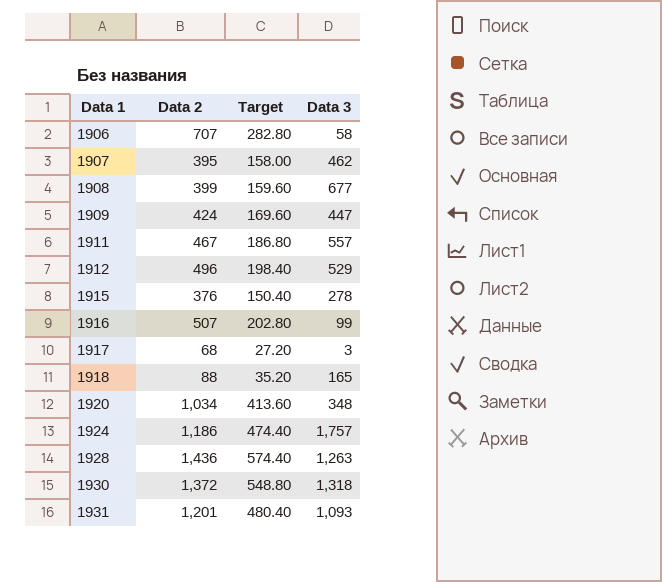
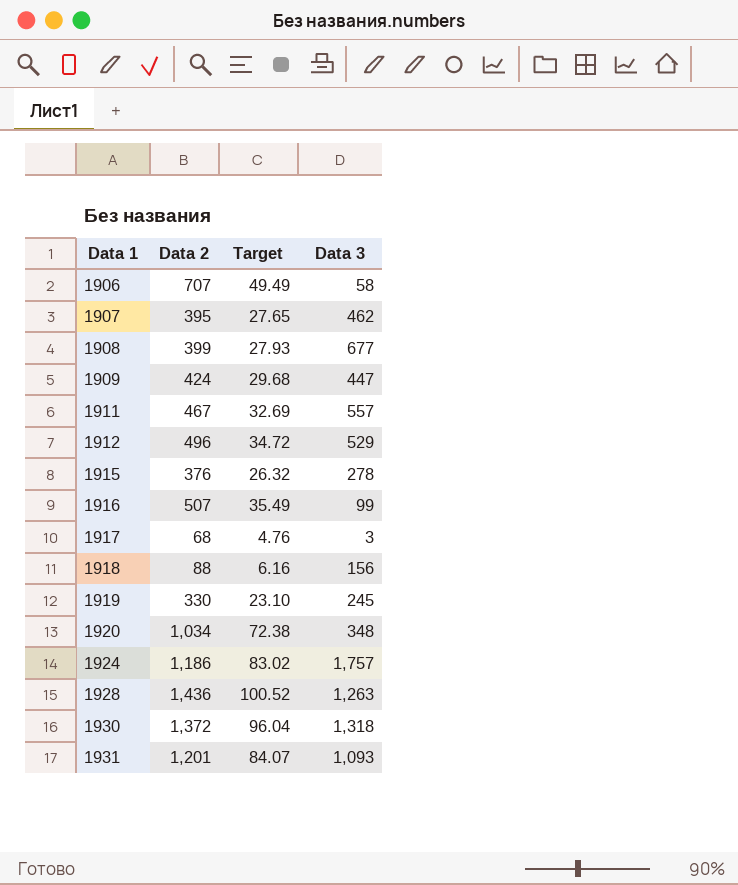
column Target | formula: [Data 2] * 0.4 -> [Data 2] * 0.07
1918 | Data 3: 165 -> 156
row 1919: none -> 330 | 23.10 | 245

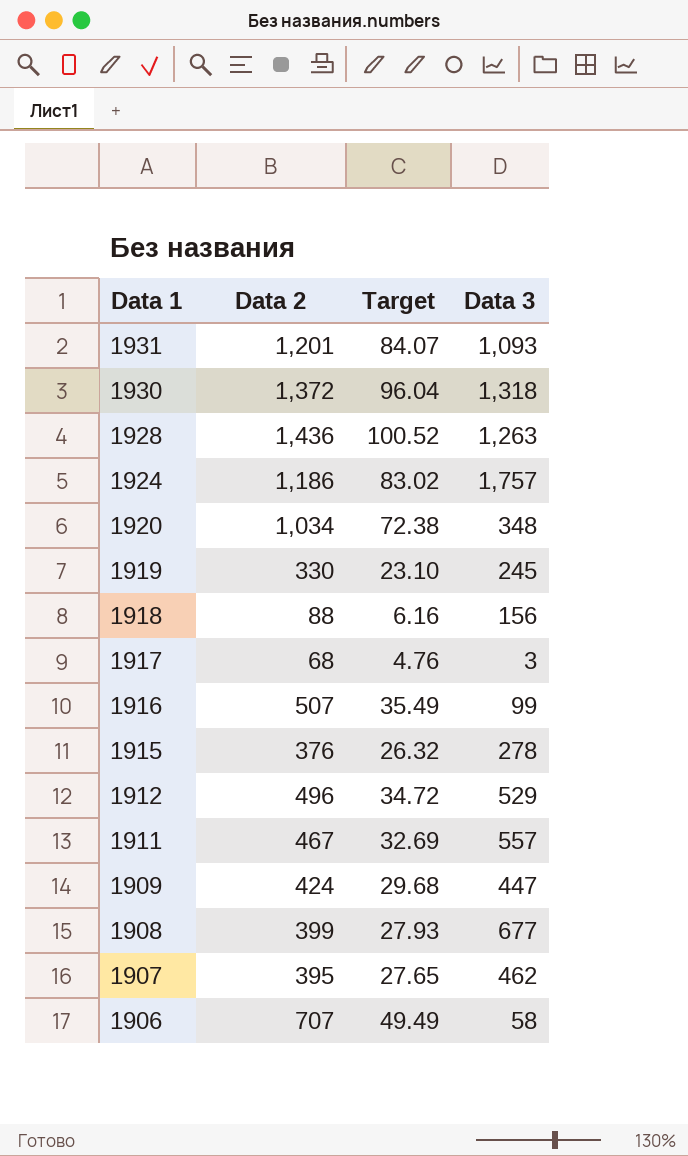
row order: Data 1 ascending -> Data 1 descending

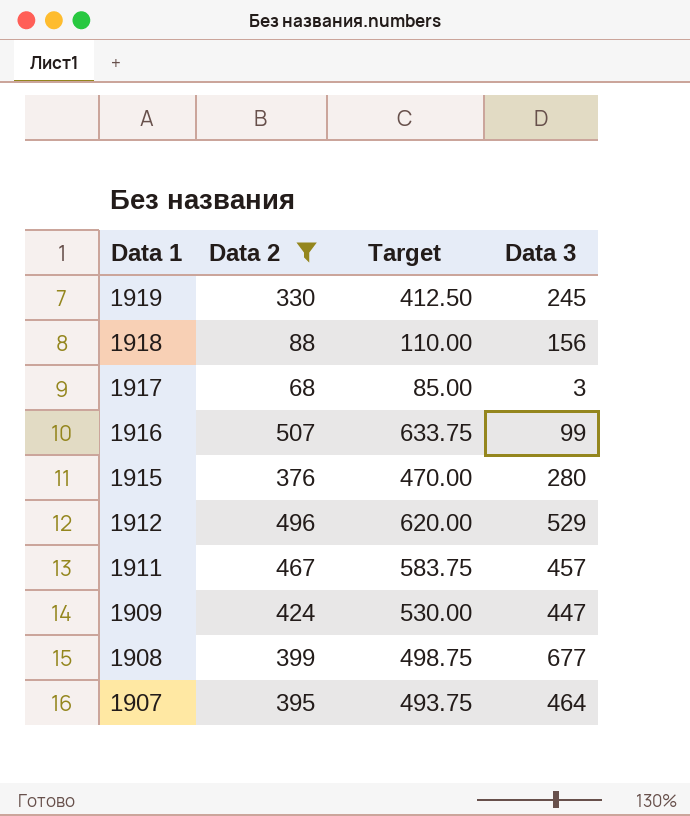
filter: none -> Data 2 <= 507
column Target | formula: [Data 2] * 0.07 -> [Data 2] * 1.25
1915 | Data 3: 278 -> 280
1911 | Data 3: 557 -> 457
1907 | Data 3: 462 -> 464

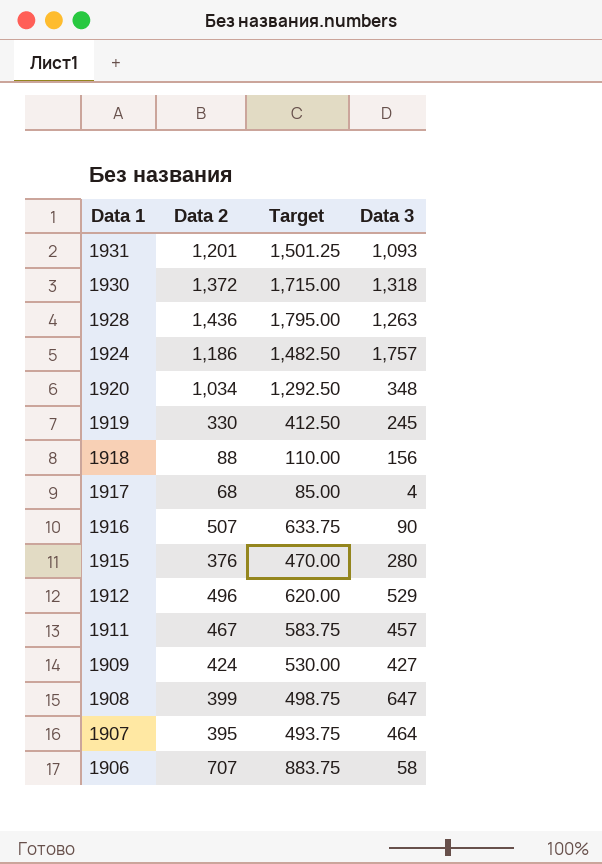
filter: Data 2 <= 507 -> none
1917 | Data 3: 3 -> 4
1916 | Data 3: 99 -> 90
1909 | Data 3: 447 -> 427
1908 | Data 3: 677 -> 647

